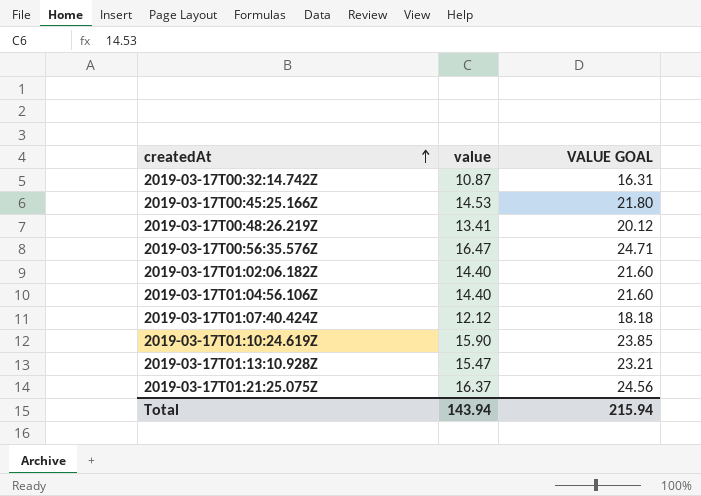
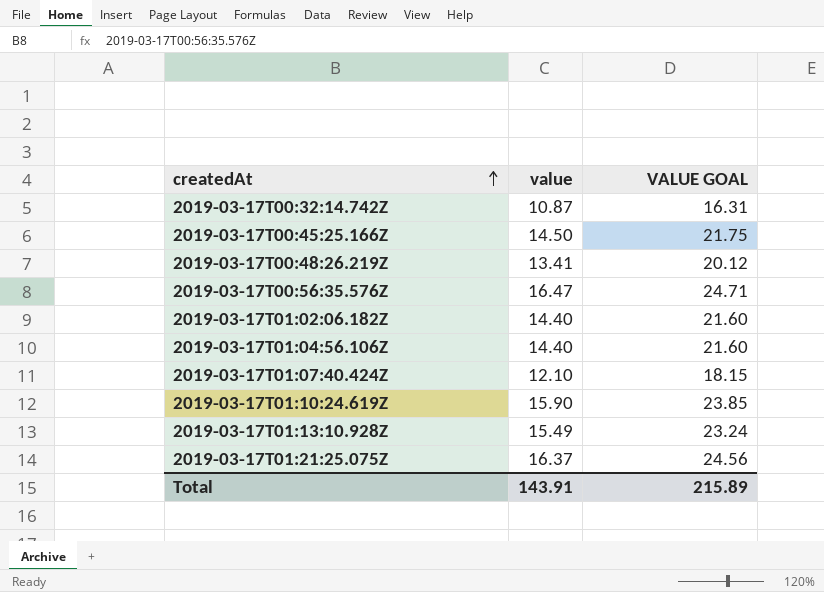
2019-03-17T00:45:25.166Z | value: 14.53 -> 14.50
2019-03-17T00:45:25.166Z | VALUE GOAL: 21.80 -> 21.75
2019-03-17T01:07:40.424Z | value: 12.12 -> 12.10
2019-03-17T01:07:40.424Z | VALUE GOAL: 18.18 -> 18.15
2019-03-17T01:13:10.928Z | value: 15.47 -> 15.49
2019-03-17T01:13:10.928Z | VALUE GOAL: 23.21 -> 23.24
Total | value: 143.94 -> 143.91
Total | VALUE GOAL: 215.94 -> 215.89

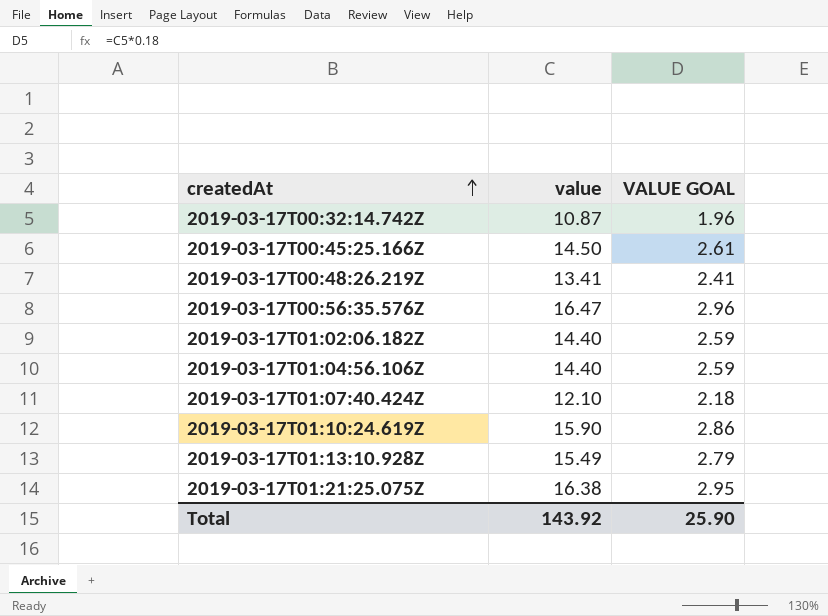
column VALUE GOAL | formula: [value] * 1.5 -> [value] * 0.18
2019-03-17T01:21:25.075Z | value: 16.37 -> 16.38
Total | value: 143.91 -> 143.92
Total | VALUE GOAL: 215.89 -> 25.90

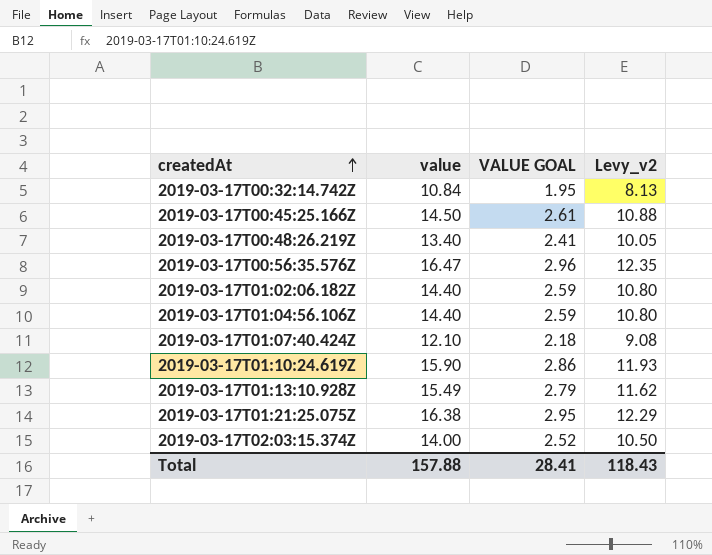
column Levy_v2 | formula: none -> [value] * 0.75
2019-03-17T00:32:14.742Z | value: 10.87 -> 10.84
2019-03-17T00:32:14.742Z | VALUE GOAL: 1.96 -> 1.95
2019-03-17T00:48:26.219Z | value: 13.41 -> 13.40
row 2019-03-17T02:03:15.374Z: none -> 14.00 | 2.52 | 10.50
Total | value: 143.92 -> 157.88
Total | VALUE GOAL: 25.90 -> 28.41

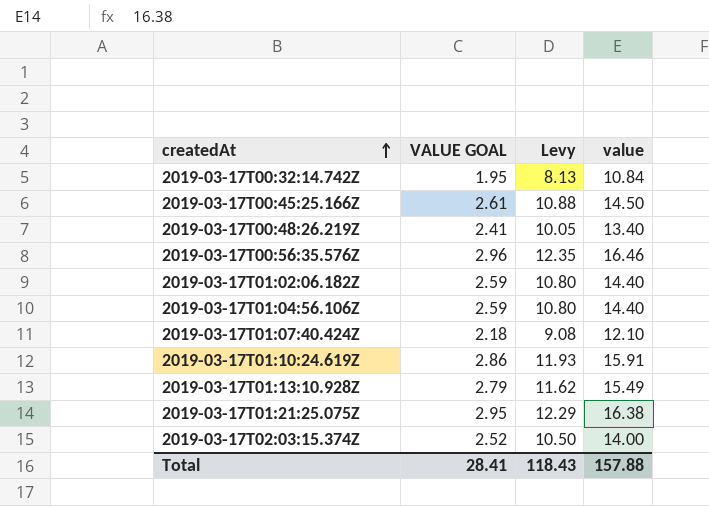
column name: Levy_v2 -> Levy
column value | position: 2 -> 4
2019-03-17T00:56:35.576Z | value: 16.47 -> 16.46
2019-03-17T01:10:24.619Z | value: 15.90 -> 15.91

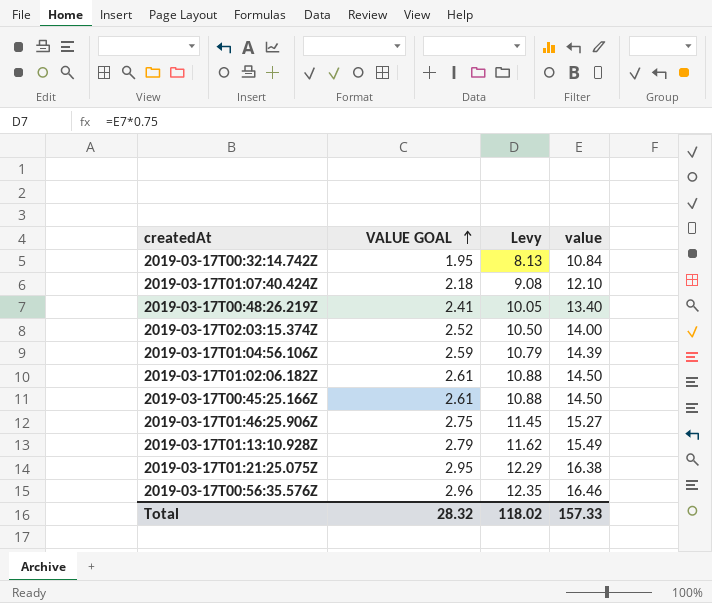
row order: createdAt ascending -> VALUE GOAL ascending
row 2019-03-17T01:10:24.619Z: 2.86 | 11.93 | 15.91 -> none
2019-03-17T01:04:56.106Z | Levy: 10.80 -> 10.79
2019-03-17T01:04:56.106Z | value: 14.40 -> 14.39
2019-03-17T01:02:06.182Z | VALUE GOAL: 2.59 -> 2.61
2019-03-17T01:02:06.182Z | Levy: 10.80 -> 10.88
2019-03-17T01:02:06.182Z | value: 14.40 -> 14.50
row 2019-03-17T01:46:25.906Z: none -> 2.75 | 11.45 | 15.27
Total | VALUE GOAL: 28.41 -> 28.32
Total | Levy: 118.43 -> 118.02
Total | value: 157.88 -> 157.33

